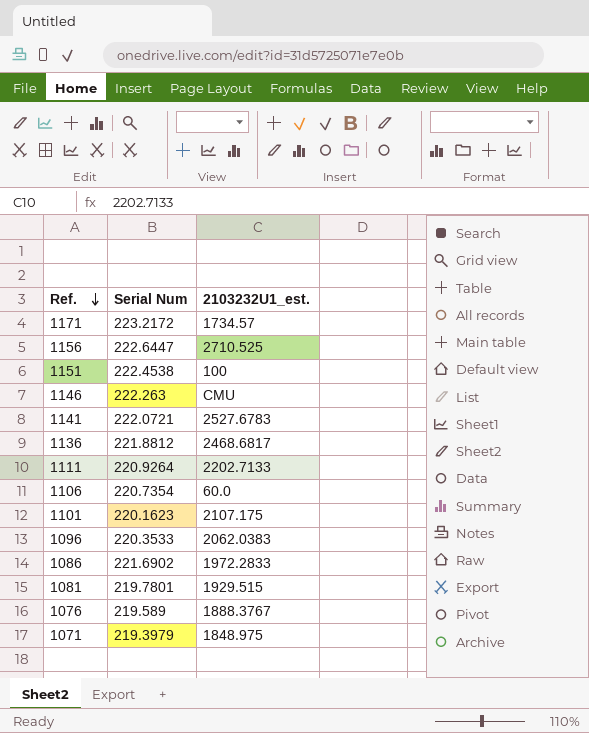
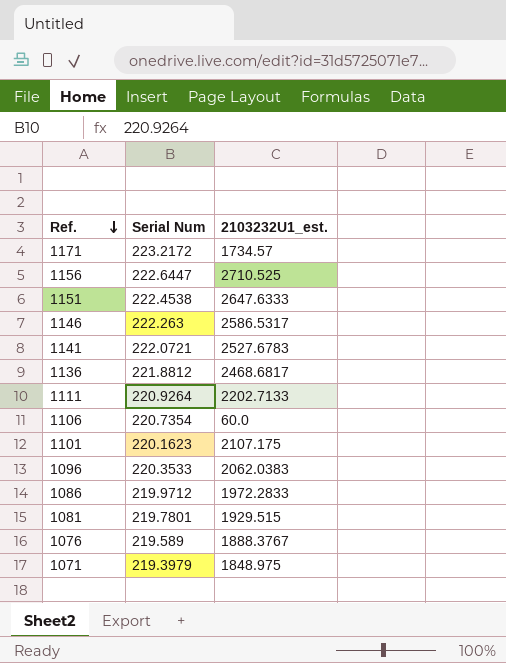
1151 | 2103232U1_est.: 100 -> 2647.6333
1146 | 2103232U1_est.: CMU -> 2586.5317
1086 | Serial Num: 221.6902 -> 219.9712

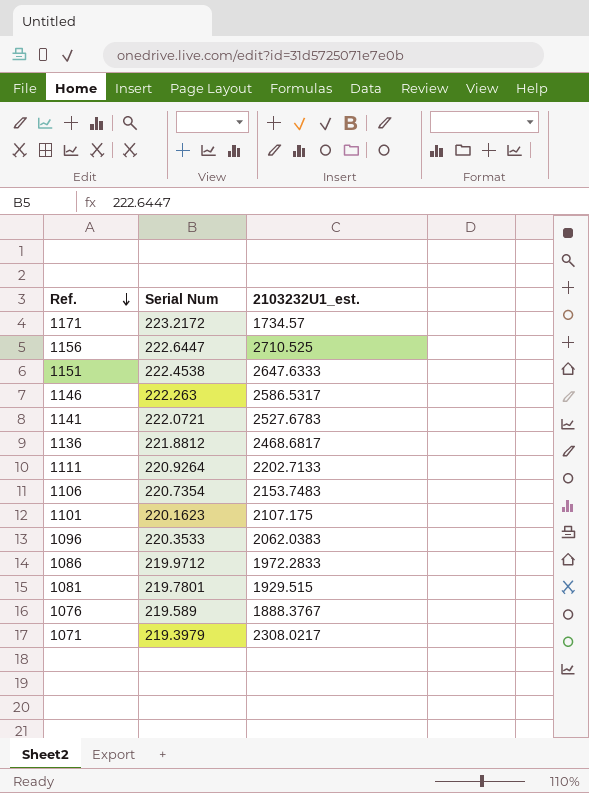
1106 | 2103232U1_est.: 60.0 -> 2153.7483
1071 | 2103232U1_est.: 1848.975 -> 2308.0217

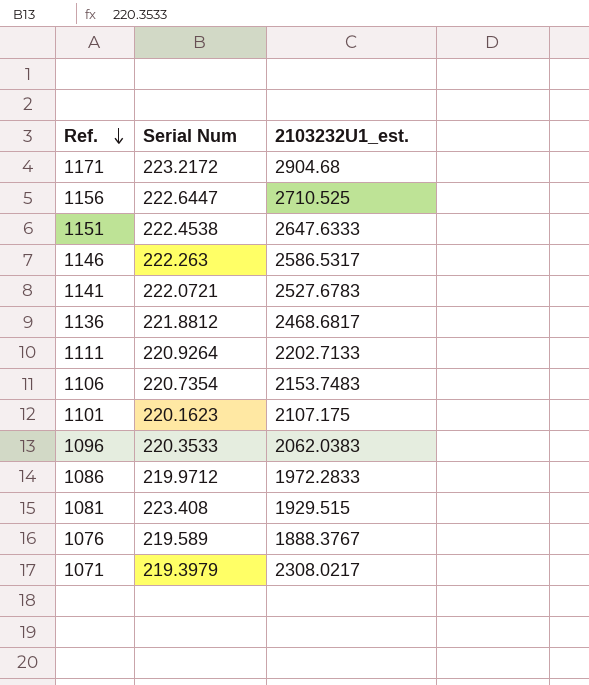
1171 | 2103232U1_est.: 1734.57 -> 2904.68
1081 | Serial Num: 219.7801 -> 223.408

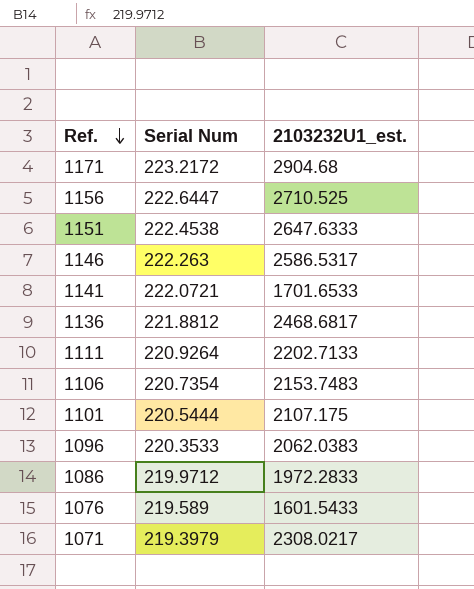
row 1081: 223.408 | 1929.515 -> none
1141 | 2103232U1_est.: 2527.6783 -> 1701.6533
1101 | Serial Num: 220.1623 -> 220.5444
1076 | 2103232U1_est.: 1888.3767 -> 1601.5433

